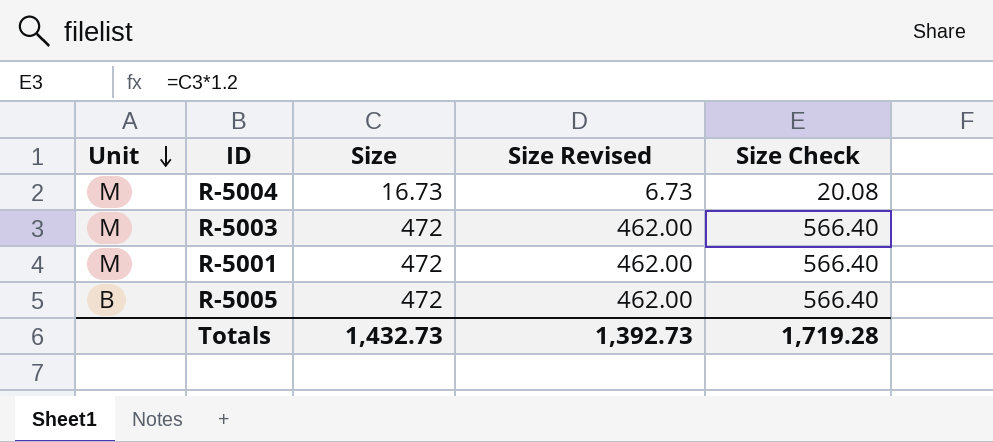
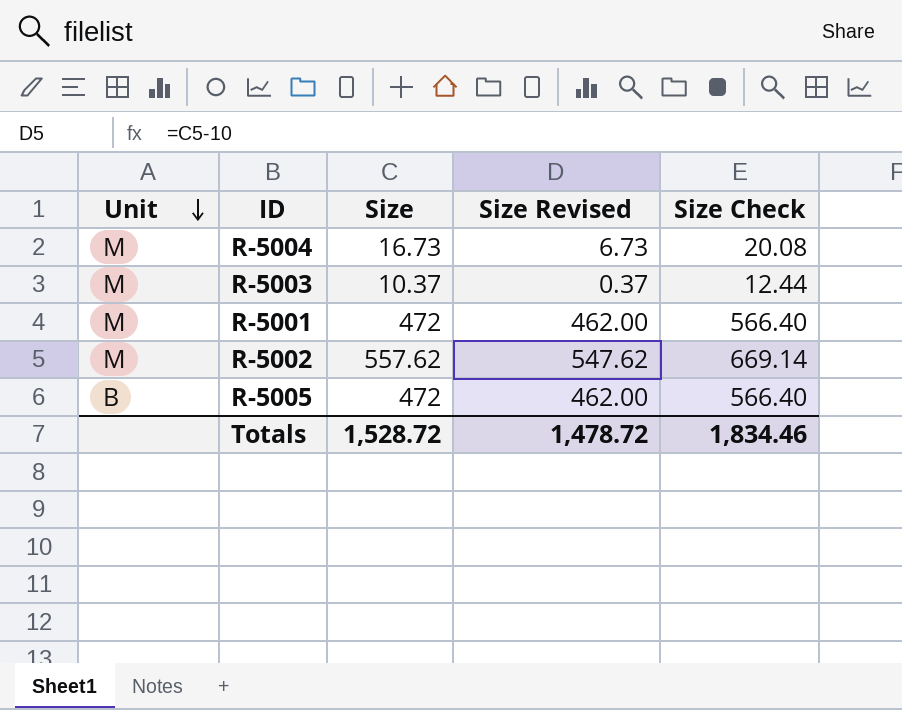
R-5003 | Size: 472 -> 10.37
R-5003 | Size Revised: 462.00 -> 0.37
R-5003 | Size Check: 566.40 -> 12.44
row R-5002: none -> M | 557.62 | 547.62 | 669.14
Totals | Size: 1,432.73 -> 1,528.72
Totals | Size Revised: 1,392.73 -> 1,478.72
Totals | Size Check: 1,719.28 -> 1,834.46

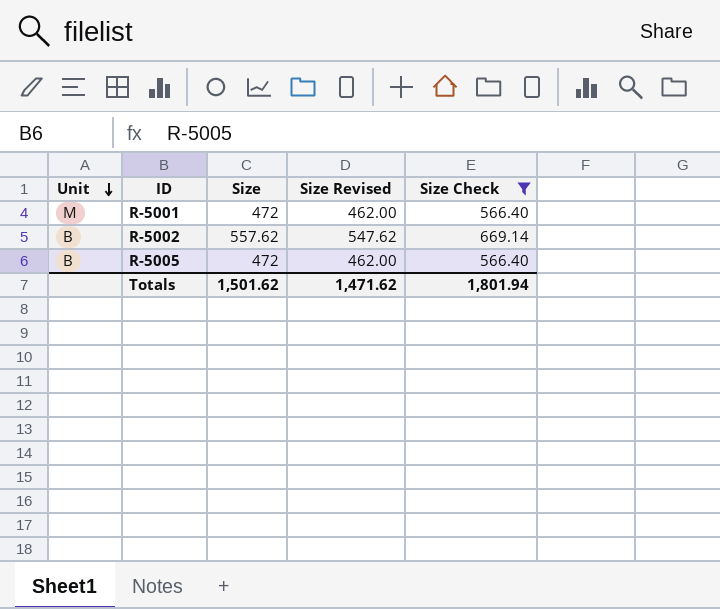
filter: none -> Size Check >= 566.40
R-5002 | Unit: M -> B
Totals | Size: 1,528.72 -> 1,501.62
Totals | Size Revised: 1,478.72 -> 1,471.62
Totals | Size Check: 1,834.46 -> 1,801.94

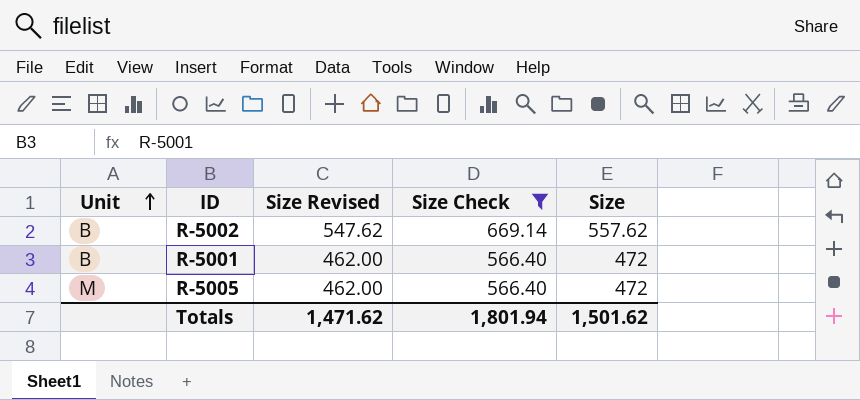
row order: Unit descending -> Unit ascending
column Size | position: 3 -> 5
R-5001 | Unit: M -> B
R-5005 | Unit: B -> M

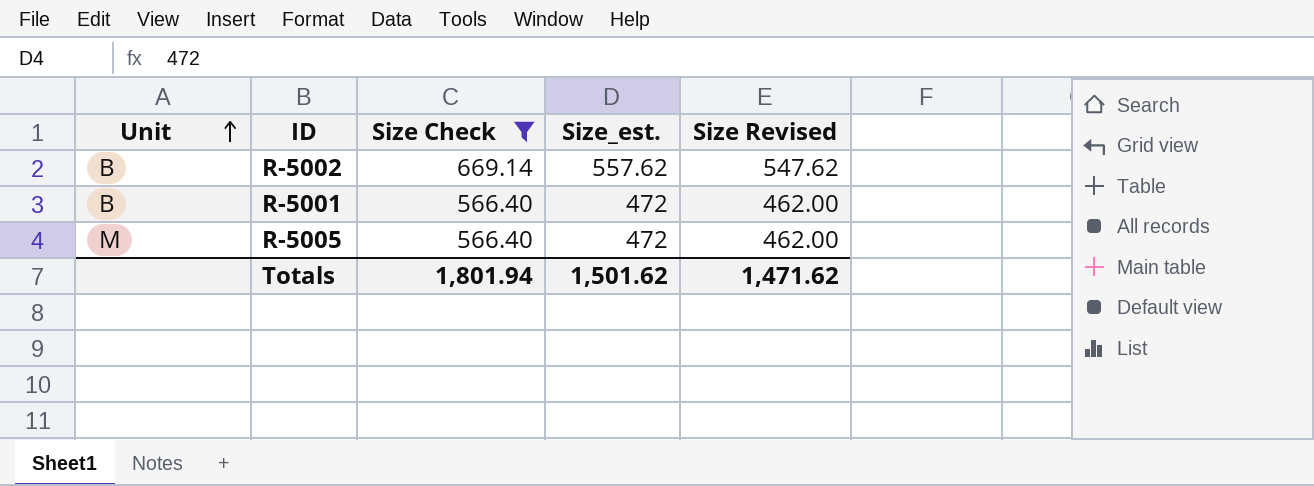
column name: Size -> Size_est.
column Size Revised | position: 3 -> 5

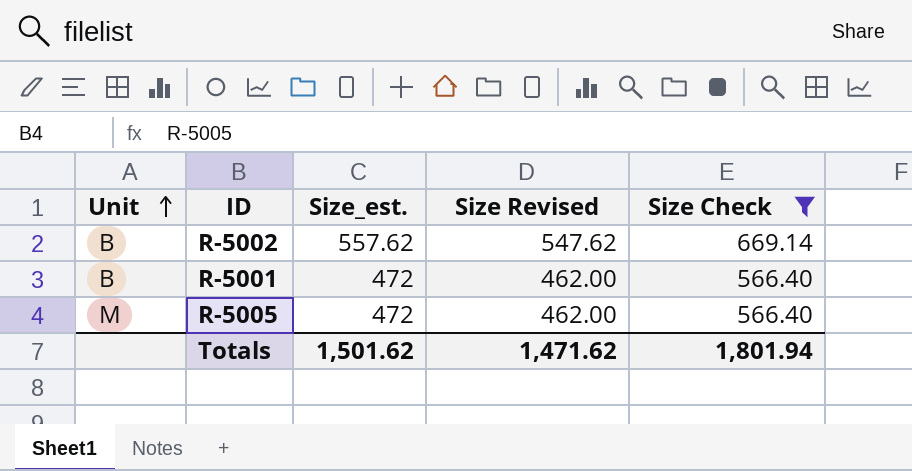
column Size Check | position: 3 -> 5

